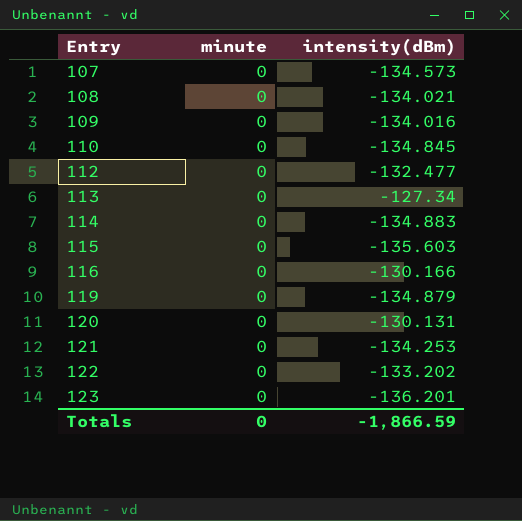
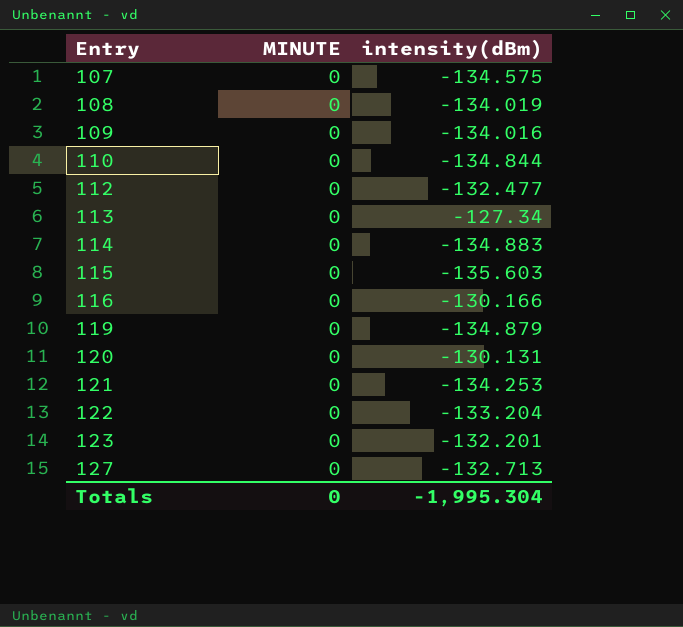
column name: minute -> MINUTE
107 | intensity(dBm): -134.573 -> -134.575
108 | intensity(dBm): -134.021 -> -134.019
110 | intensity(dBm): -134.845 -> -134.844
122 | intensity(dBm): -133.202 -> -133.204
123 | intensity(dBm): -136.201 -> -132.201
row 127: none -> 0 | -132.713
Totals | intensity(dBm): -1,866.59 -> -1,995.304

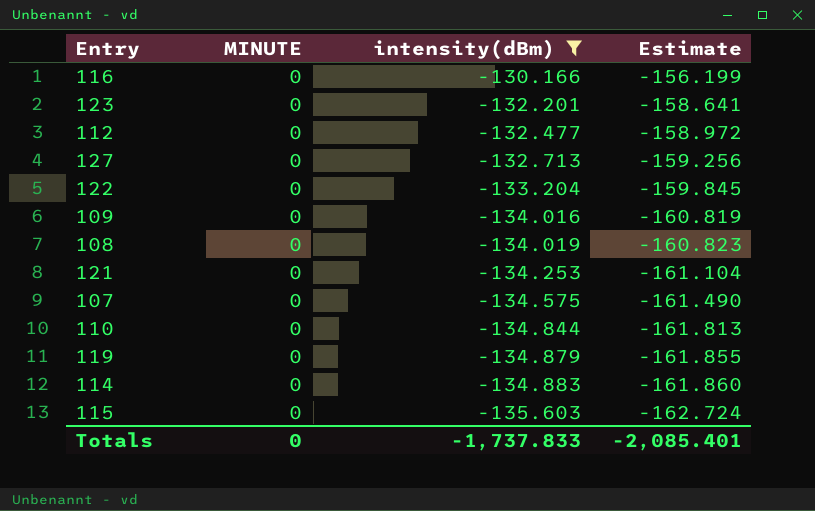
filter: none -> intensity(dBm) <= -130.166
row order: Entry ascending -> intensity(dBm) descending
column Estimate | formula: none -> [intensity(dBm)] * 1.2
Totals | intensity(dBm): -1,995.304 -> -1,737.833

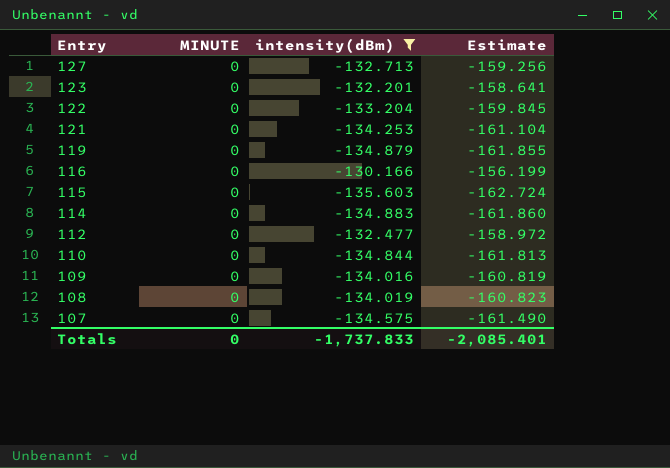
row order: intensity(dBm) descending -> Entry descending

